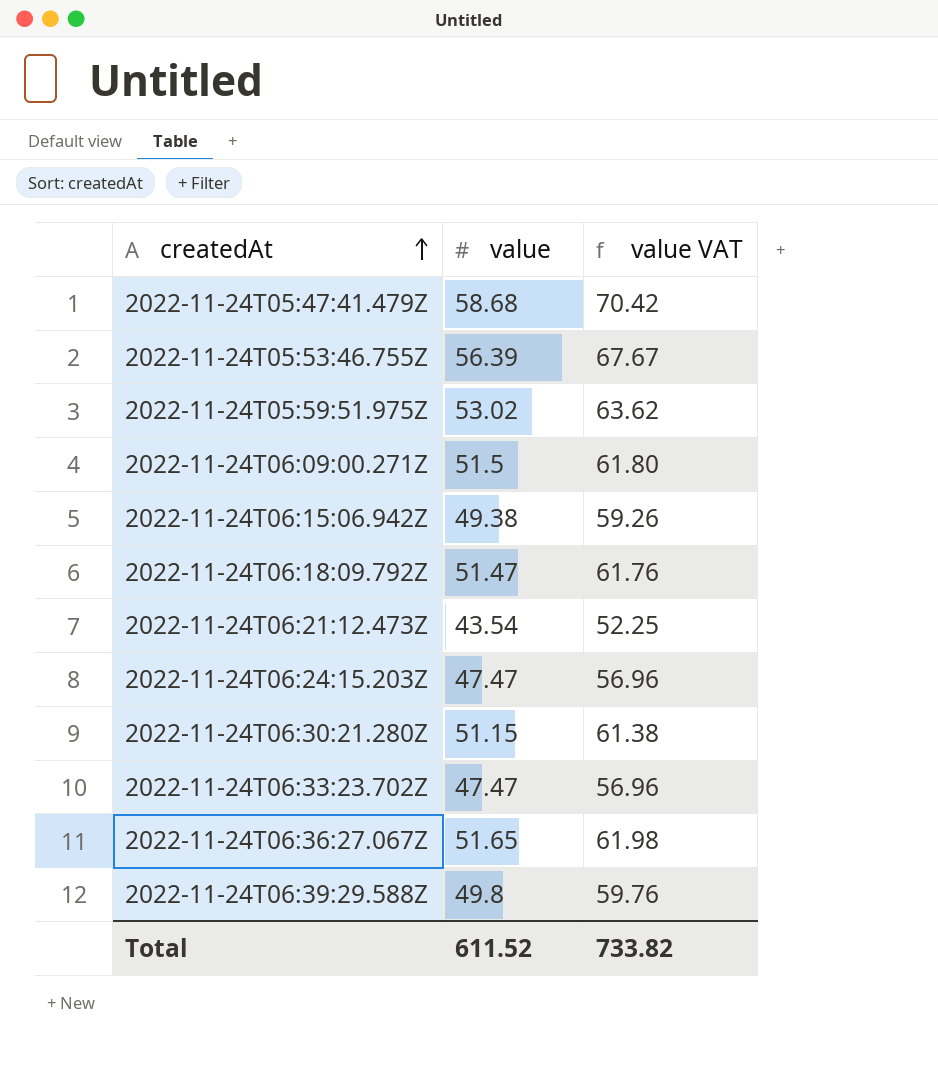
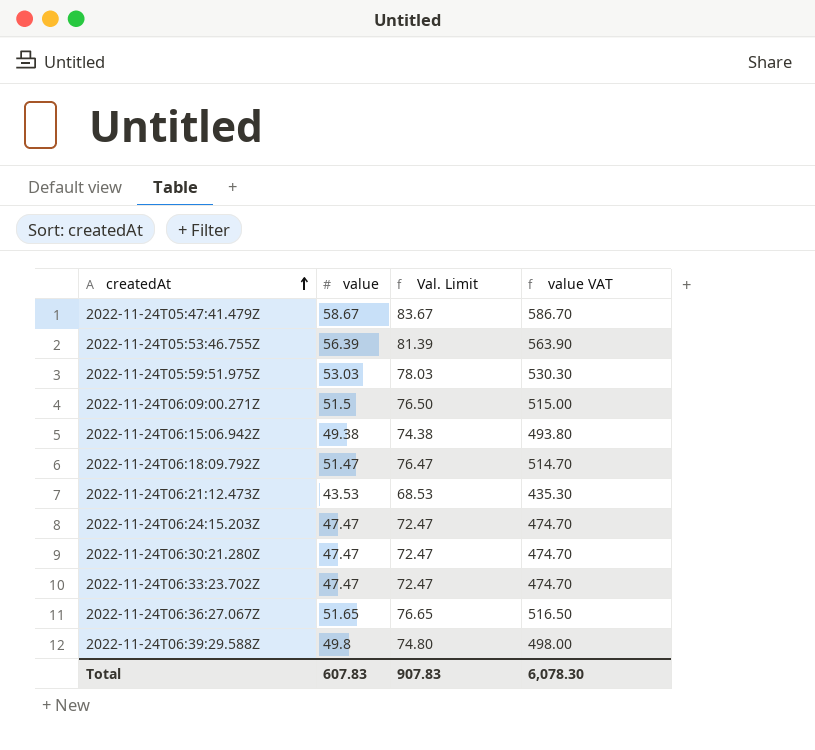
column Val. Limit | formula: none -> [value] + 25
column value VAT | formula: [value] * 1.2 -> [value] * 10
2022-11-24T05:47:41.479Z | value: 58.68 -> 58.67
2022-11-24T05:59:51.975Z | value: 53.02 -> 53.03
2022-11-24T06:21:12.473Z | value: 43.54 -> 43.53
2022-11-24T06:30:21.280Z | value: 51.15 -> 47.47
Total | value: 611.52 -> 607.83
Total | value VAT: 733.82 -> 6,078.30

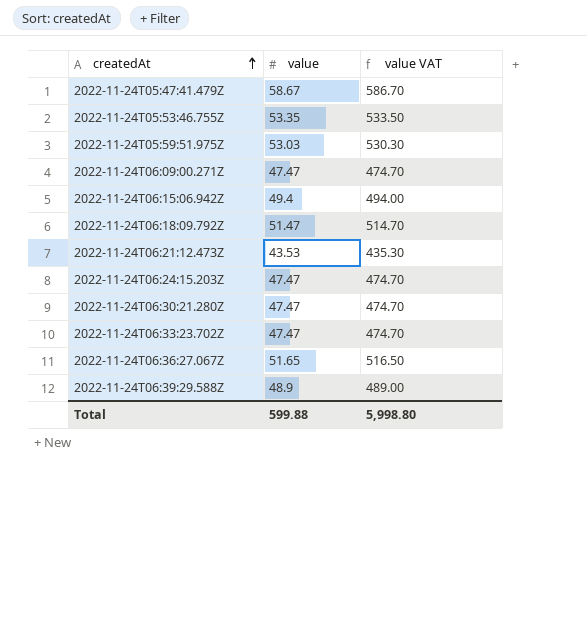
column Val. Limit | formula: [value] + 25 -> none
2022-11-24T05:53:46.755Z | value: 56.39 -> 53.35
2022-11-24T05:53:46.755Z | value VAT: 563.90 -> 533.50
2022-11-24T06:09:00.271Z | value: 51.5 -> 47.47
2022-11-24T06:09:00.271Z | value VAT: 515.00 -> 474.70
2022-11-24T06:15:06.942Z | value: 49.38 -> 49.4
2022-11-24T06:15:06.942Z | value VAT: 493.80 -> 494.00
2022-11-24T06:39:29.588Z | value: 49.8 -> 48.9
2022-11-24T06:39:29.588Z | value VAT: 498.00 -> 489.00
Total | value: 607.83 -> 599.88
Total | value VAT: 6,078.30 -> 5,998.80

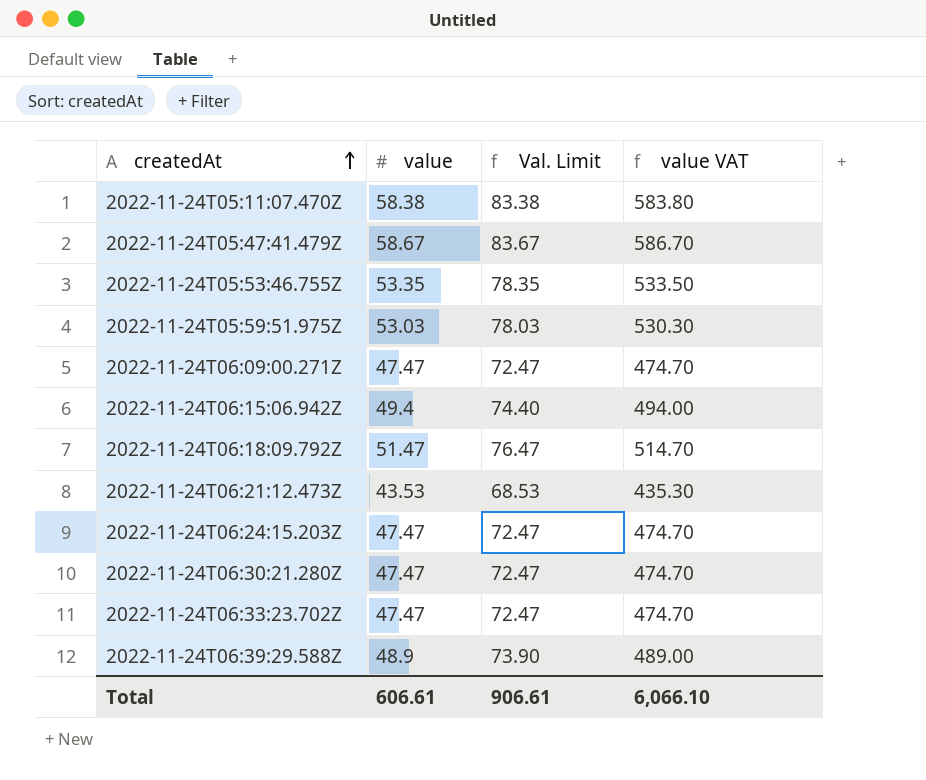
column Val. Limit | formula: none -> [value] + 25
row 2022-11-24T06:36:27.067Z: 51.65 | 516.50 -> none
row 2022-11-24T05:11:07.470Z: none -> 58.38 | 83.38 | 583.80
Total | value: 599.88 -> 606.61
Total | value VAT: 5,998.80 -> 6,066.10

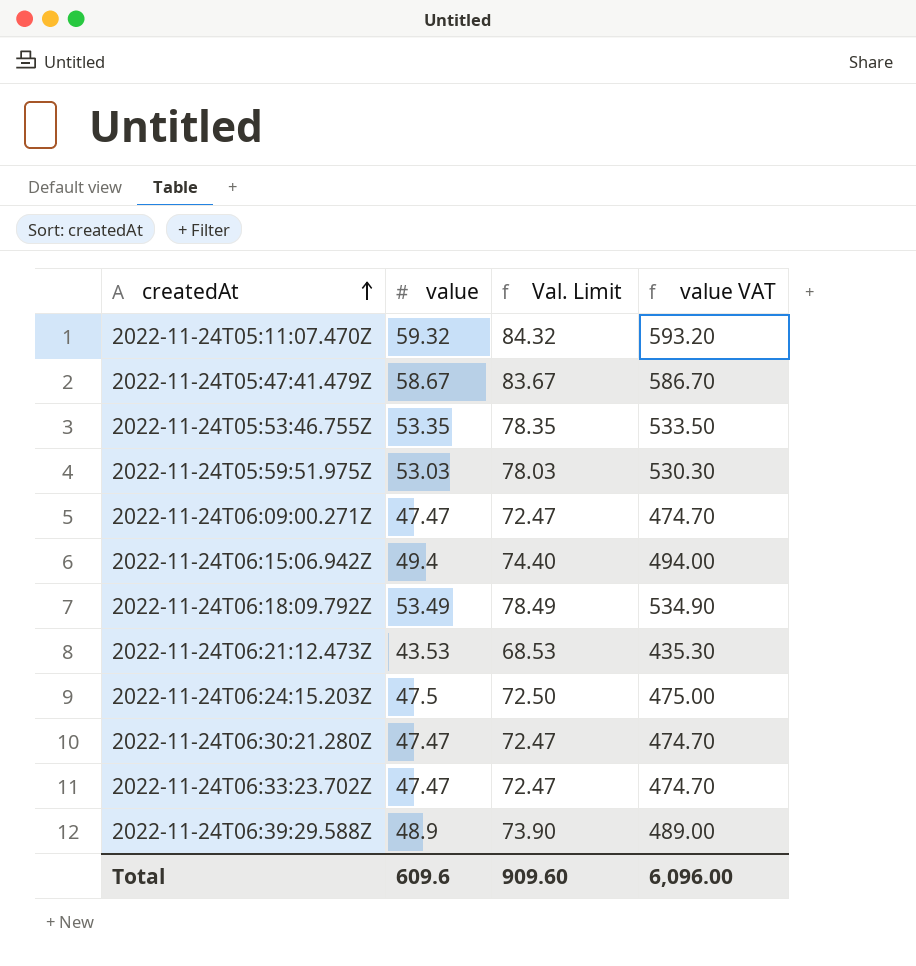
2022-11-24T05:11:07.470Z | value: 58.38 -> 59.32
2022-11-24T05:11:07.470Z | Val. Limit: 83.38 -> 84.32
2022-11-24T05:11:07.470Z | value VAT: 583.80 -> 593.20
2022-11-24T06:18:09.792Z | value: 51.47 -> 53.49
2022-11-24T06:18:09.792Z | Val. Limit: 76.47 -> 78.49
2022-11-24T06:18:09.792Z | value VAT: 514.70 -> 534.90
2022-11-24T06:24:15.203Z | value: 47.47 -> 47.5
2022-11-24T06:24:15.203Z | Val. Limit: 72.47 -> 72.50
2022-11-24T06:24:15.203Z | value VAT: 474.70 -> 475.00
Total | value: 606.61 -> 609.6
Total | Val. Limit: 906.61 -> 909.60
Total | value VAT: 6,066.10 -> 6,096.00

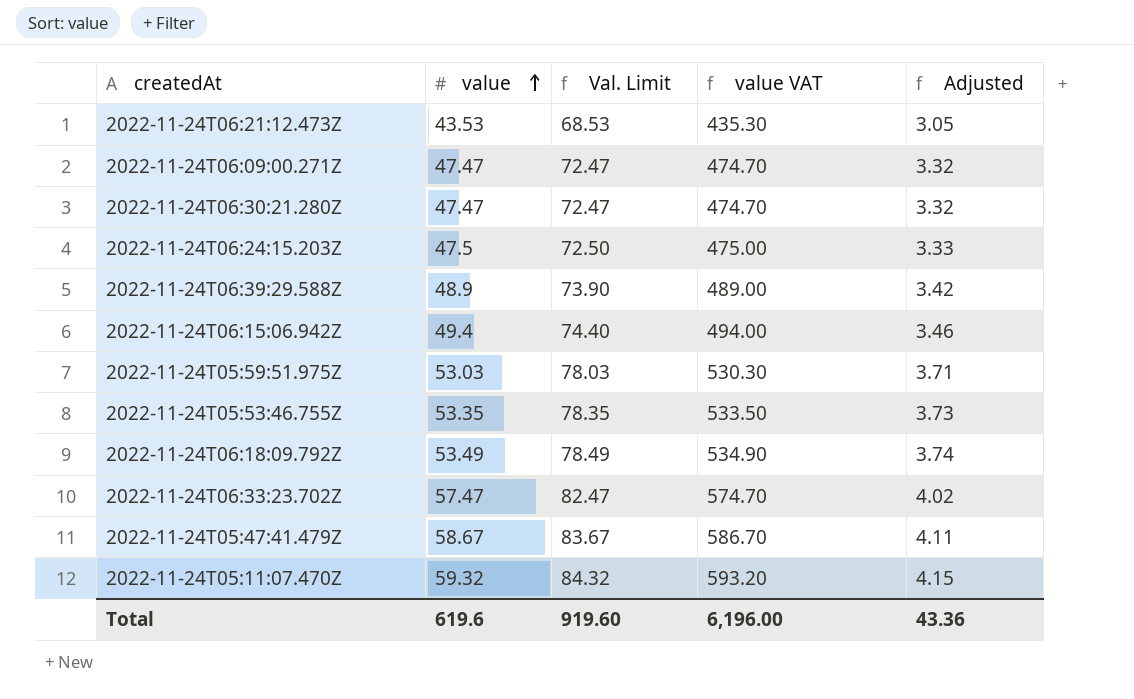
row order: createdAt ascending -> value ascending
column Adjusted | formula: none -> [value] * 0.07
2022-11-24T06:33:23.702Z | value: 47.47 -> 57.47
2022-11-24T06:33:23.702Z | Val. Limit: 72.47 -> 82.47
2022-11-24T06:33:23.702Z | value VAT: 474.70 -> 574.70
Total | value: 609.6 -> 619.6
Total | Val. Limit: 909.60 -> 919.60
Total | value VAT: 6,096.00 -> 6,196.00

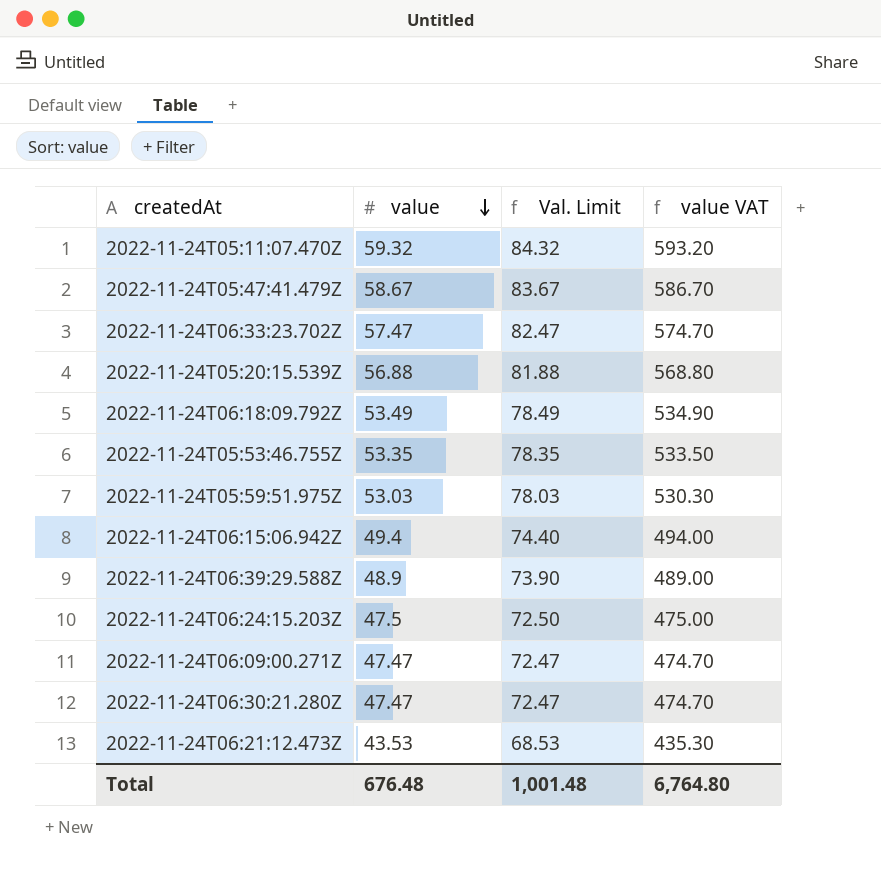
row order: value ascending -> value descending
column Adjusted | formula: [value] * 0.07 -> none
row 2022-11-24T05:20:15.539Z: none -> 56.88 | 81.88 | 568.80
Total | value: 619.6 -> 676.48
Total | Val. Limit: 919.60 -> 1,001.48
Total | value VAT: 6,196.00 -> 6,764.80

